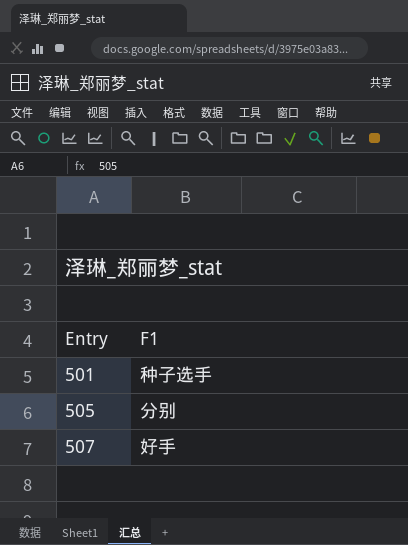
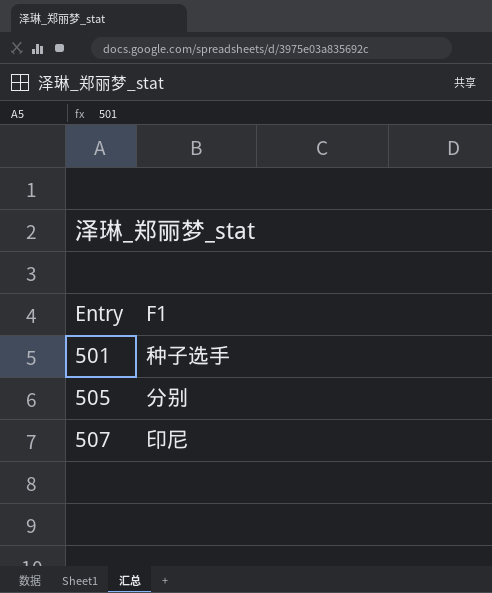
507 | F1: 好手 -> 印尼

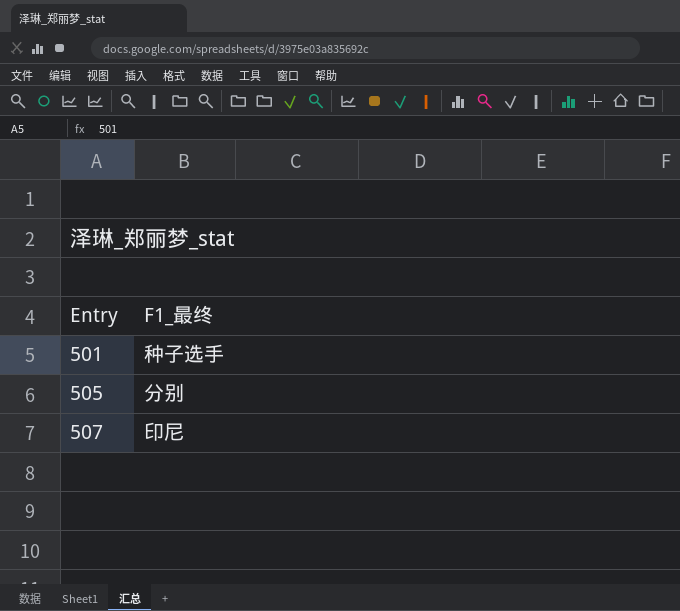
column name: F1 -> F1_最终

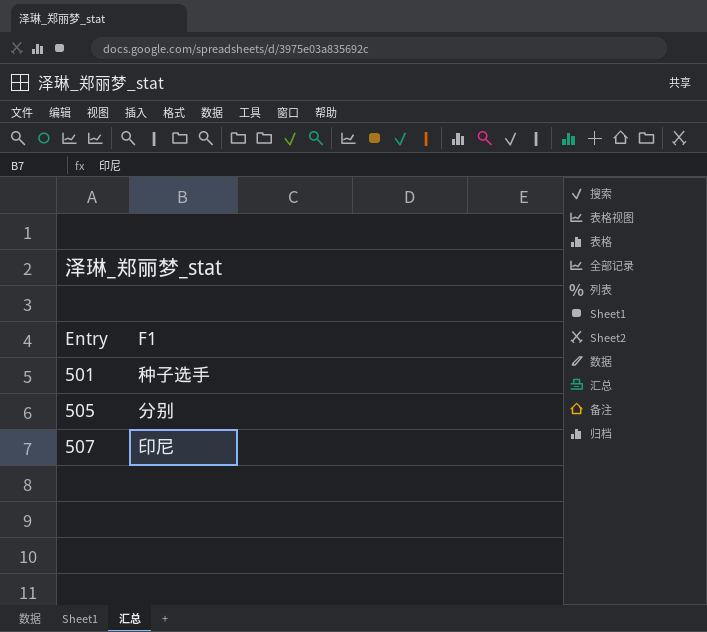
column name: F1_最终 -> F1

